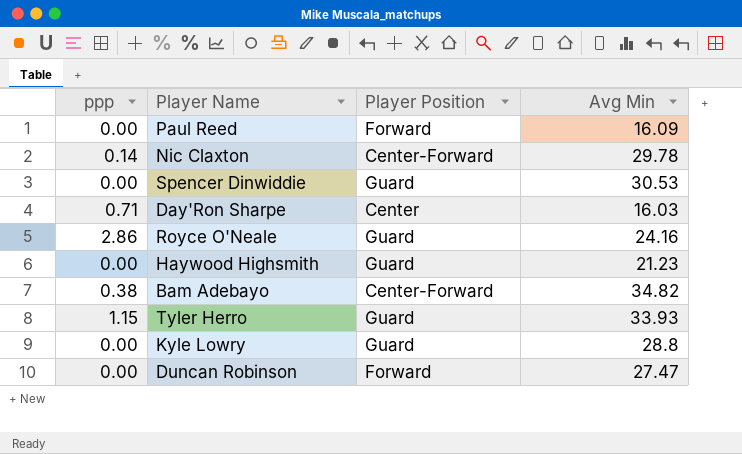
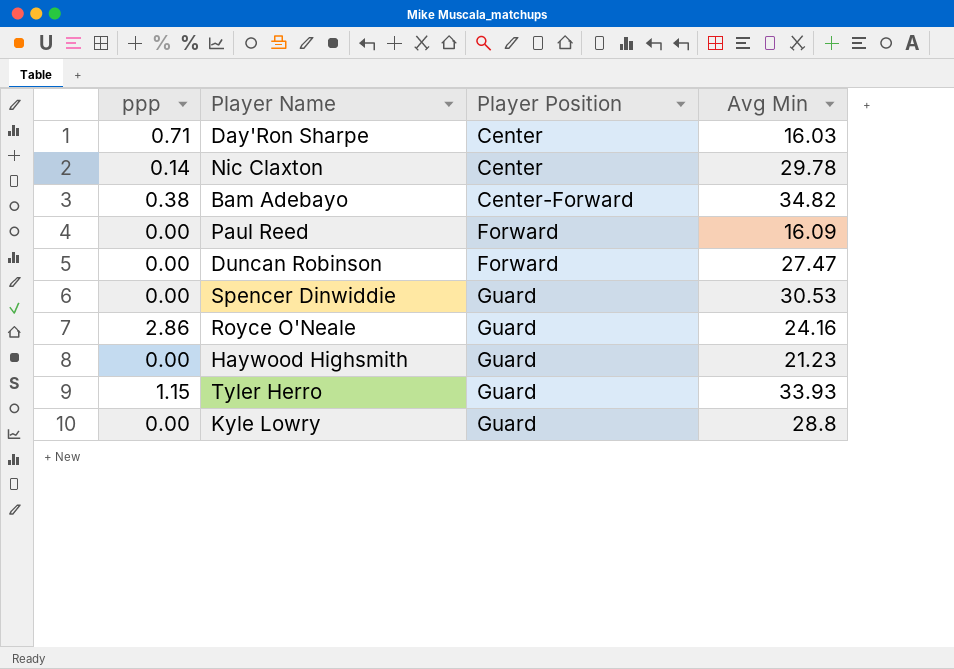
row order: none -> Player Position ascending
Nic Claxton | Player Position: Center-Forward -> Center

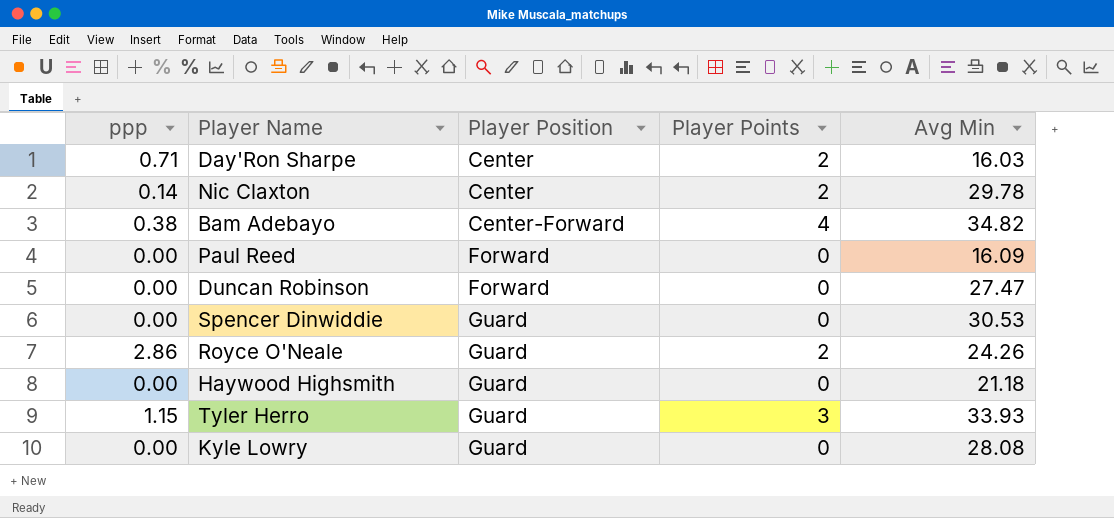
column Player Points | position: none -> 4
Royce O'Neale | Avg Min: 24.16 -> 24.26
Haywood Highsmith | Avg Min: 21.23 -> 21.18
Kyle Lowry | Avg Min: 28.8 -> 28.08

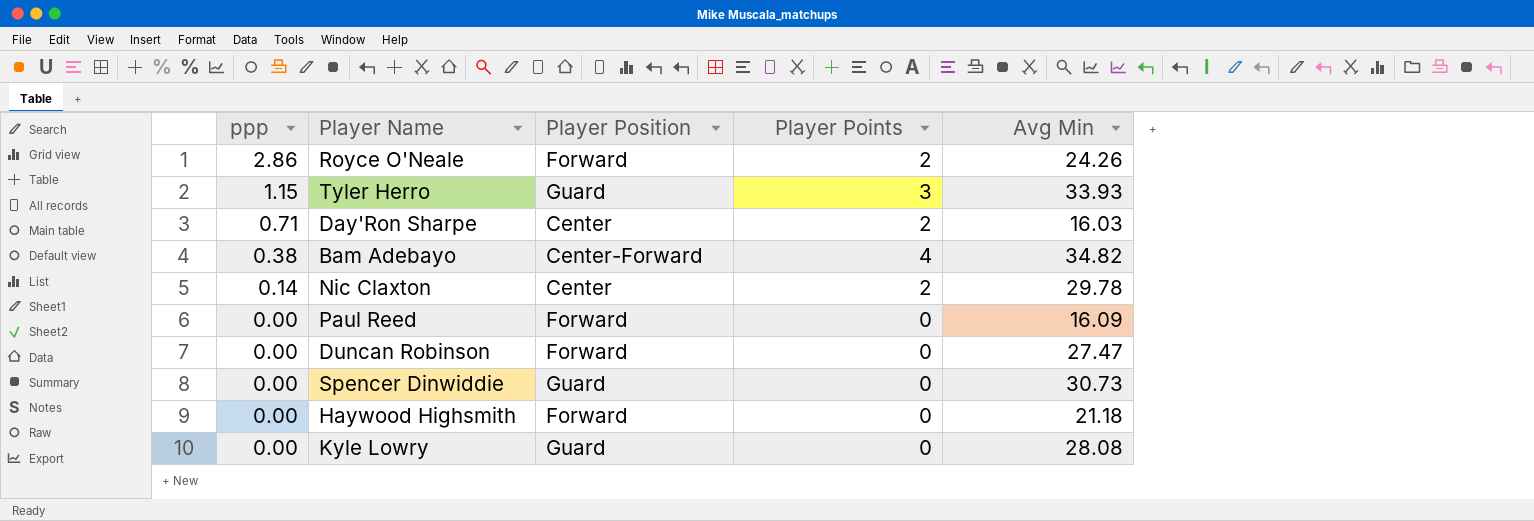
row order: Player Position ascending -> ppp descending
Royce O'Neale | Player Position: Guard -> Forward
Spencer Dinwiddie | Avg Min: 30.53 -> 30.73
Haywood Highsmith | Player Position: Guard -> Forward

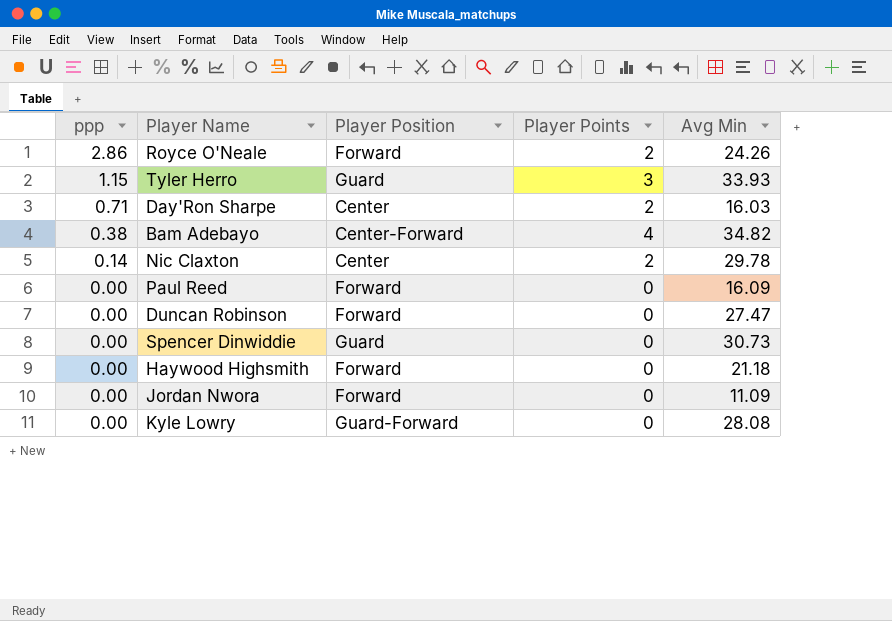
row Jordan Nwora: none -> 0.00 | Forward | 0 | 11.09
Kyle Lowry | Player Position: Guard -> Guard-Forward

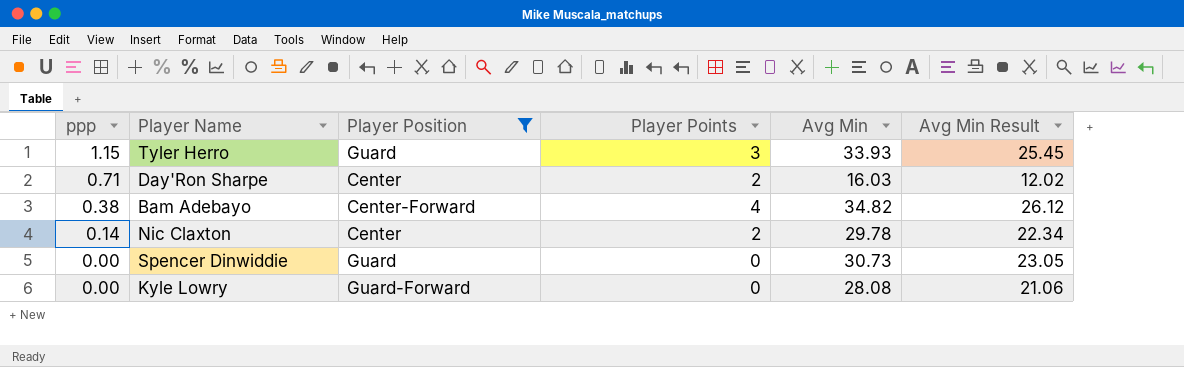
filter: none -> Player Position != Forward
column Avg Min Result | formula: none -> [Avg Min] * 0.75

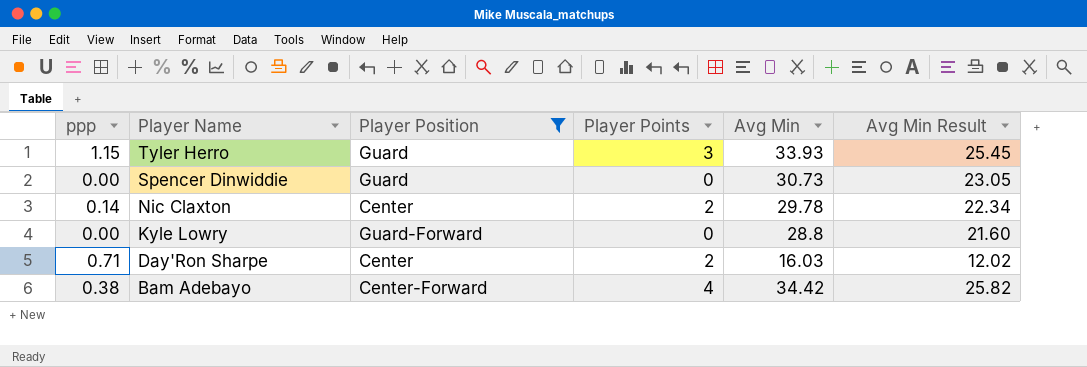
row order: ppp descending -> Player Name descending
Kyle Lowry | Avg Min: 28.08 -> 28.8
Kyle Lowry | Avg Min Result: 21.06 -> 21.60
Bam Adebayo | Avg Min: 34.82 -> 34.42
Bam Adebayo | Avg Min Result: 26.12 -> 25.82

